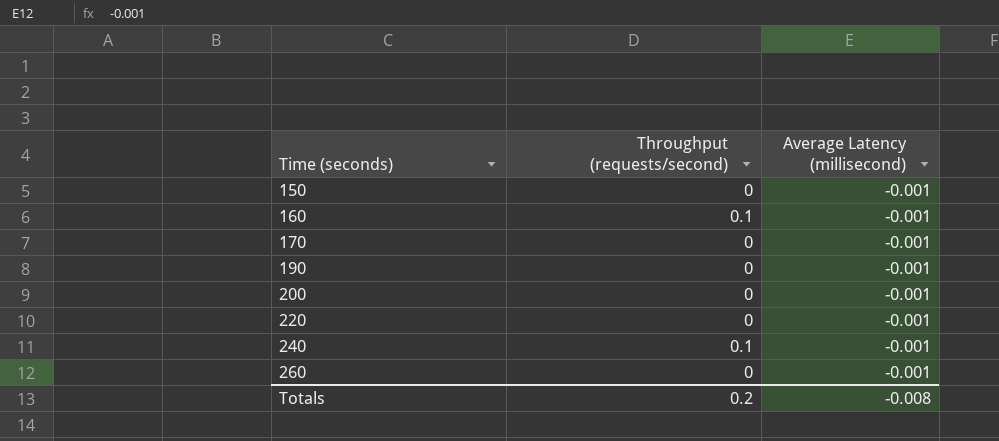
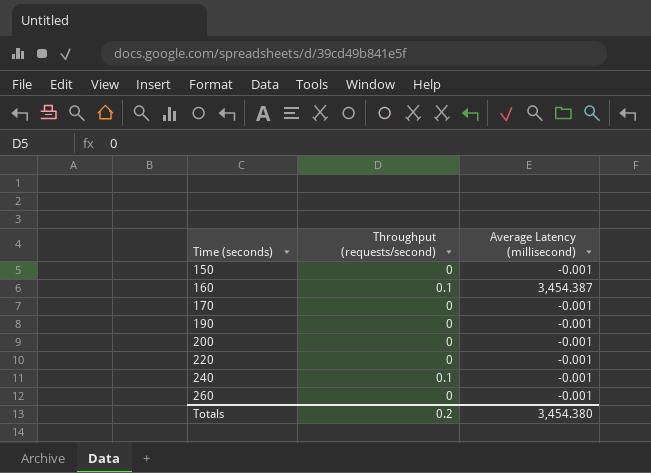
160 | Average Latency (millisecond): -0.001 -> 3,454.387
Totals | Average Latency (millisecond): -0.008 -> 3,454.380

